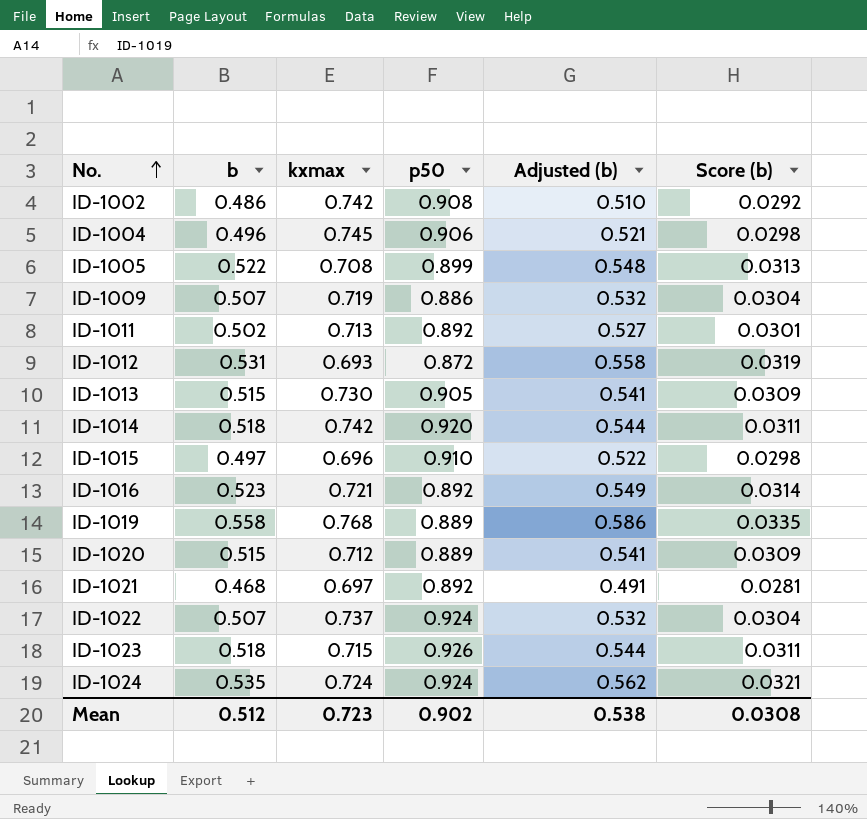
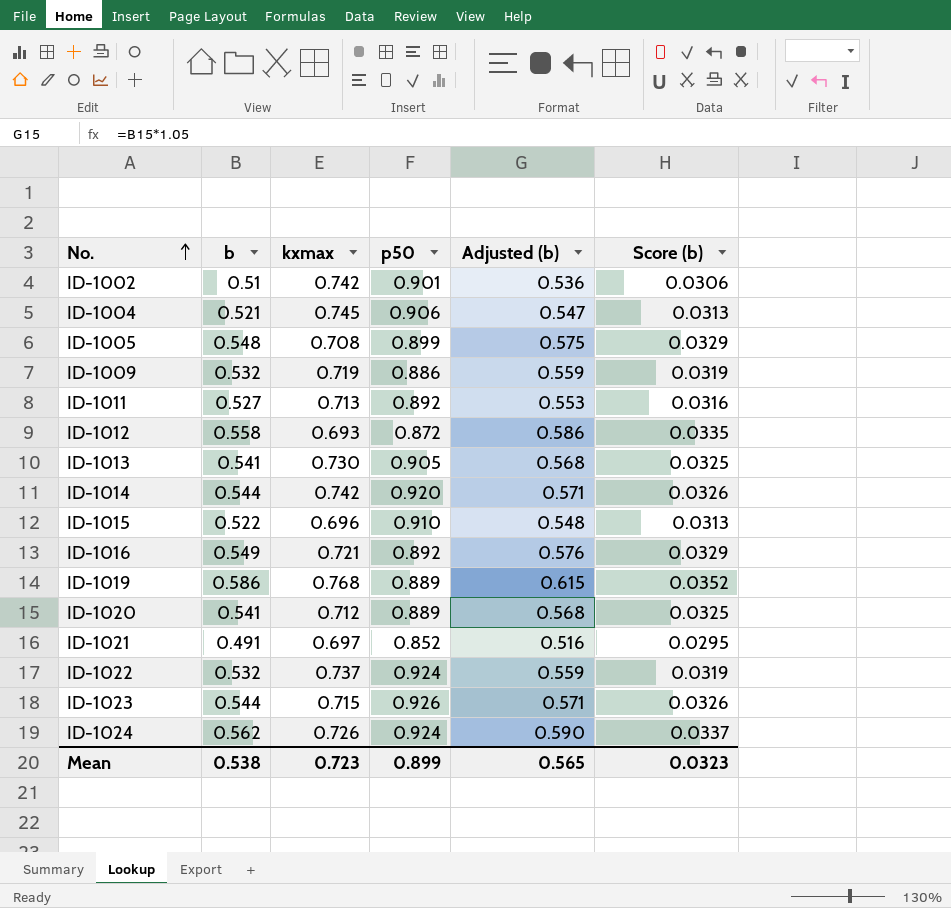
ID-1002 | b: 0.486 -> 0.51
ID-1002 | p50: 0.908 -> 0.901
ID-1002 | Adjusted (b): 0.510 -> 0.536
ID-1002 | Score (b): 0.0292 -> 0.0306
ID-1004 | b: 0.496 -> 0.521
ID-1004 | Adjusted (b): 0.521 -> 0.547
ID-1004 | Score (b): 0.0298 -> 0.0313
ID-1005 | b: 0.522 -> 0.548
ID-1005 | Adjusted (b): 0.548 -> 0.575
ID-1005 | Score (b): 0.0313 -> 0.0329
ID-1009 | b: 0.507 -> 0.532
ID-1009 | Adjusted (b): 0.532 -> 0.559
ID-1009 | Score (b): 0.0304 -> 0.0319
ID-1011 | b: 0.502 -> 0.527
ID-1011 | Adjusted (b): 0.527 -> 0.553
ID-1011 | Score (b): 0.0301 -> 0.0316
ID-1012 | b: 0.531 -> 0.558
ID-1012 | Adjusted (b): 0.558 -> 0.586
ID-1012 | Score (b): 0.0319 -> 0.0335
ID-1013 | b: 0.515 -> 0.541
ID-1013 | Adjusted (b): 0.541 -> 0.568
ID-1013 | Score (b): 0.0309 -> 0.0325
ID-1014 | b: 0.518 -> 0.544
ID-1014 | Adjusted (b): 0.544 -> 0.571
ID-1014 | Score (b): 0.0311 -> 0.0326
ID-1015 | b: 0.497 -> 0.522
ID-1015 | Adjusted (b): 0.522 -> 0.548
ID-1015 | Score (b): 0.0298 -> 0.0313
ID-1016 | b: 0.523 -> 0.549
ID-1016 | Adjusted (b): 0.549 -> 0.576
ID-1016 | Score (b): 0.0314 -> 0.0329
ID-1019 | b: 0.558 -> 0.586
ID-1019 | Adjusted (b): 0.586 -> 0.615
ID-1019 | Score (b): 0.0335 -> 0.0352
ID-1020 | b: 0.515 -> 0.541
ID-1020 | Adjusted (b): 0.541 -> 0.568
ID-1020 | Score (b): 0.0309 -> 0.0325
ID-1021 | b: 0.468 -> 0.491
ID-1021 | p50: 0.892 -> 0.852
ID-1021 | Adjusted (b): 0.491 -> 0.516
ID-1021 | Score (b): 0.0281 -> 0.0295
ID-1022 | b: 0.507 -> 0.532
ID-1022 | Adjusted (b): 0.532 -> 0.559
ID-1022 | Score (b): 0.0304 -> 0.0319
ID-1023 | b: 0.518 -> 0.544
ID-1023 | Adjusted (b): 0.544 -> 0.571
ID-1023 | Score (b): 0.0311 -> 0.0326
ID-1024 | b: 0.535 -> 0.562
ID-1024 | kxmax: 0.724 -> 0.726
ID-1024 | Adjusted (b): 0.562 -> 0.590
ID-1024 | Score (b): 0.0321 -> 0.0337
Mean | b: 0.512 -> 0.538
Mean | p50: 0.902 -> 0.899
Mean | Adjusted (b): 0.538 -> 0.565
Mean | Score (b): 0.0308 -> 0.0323

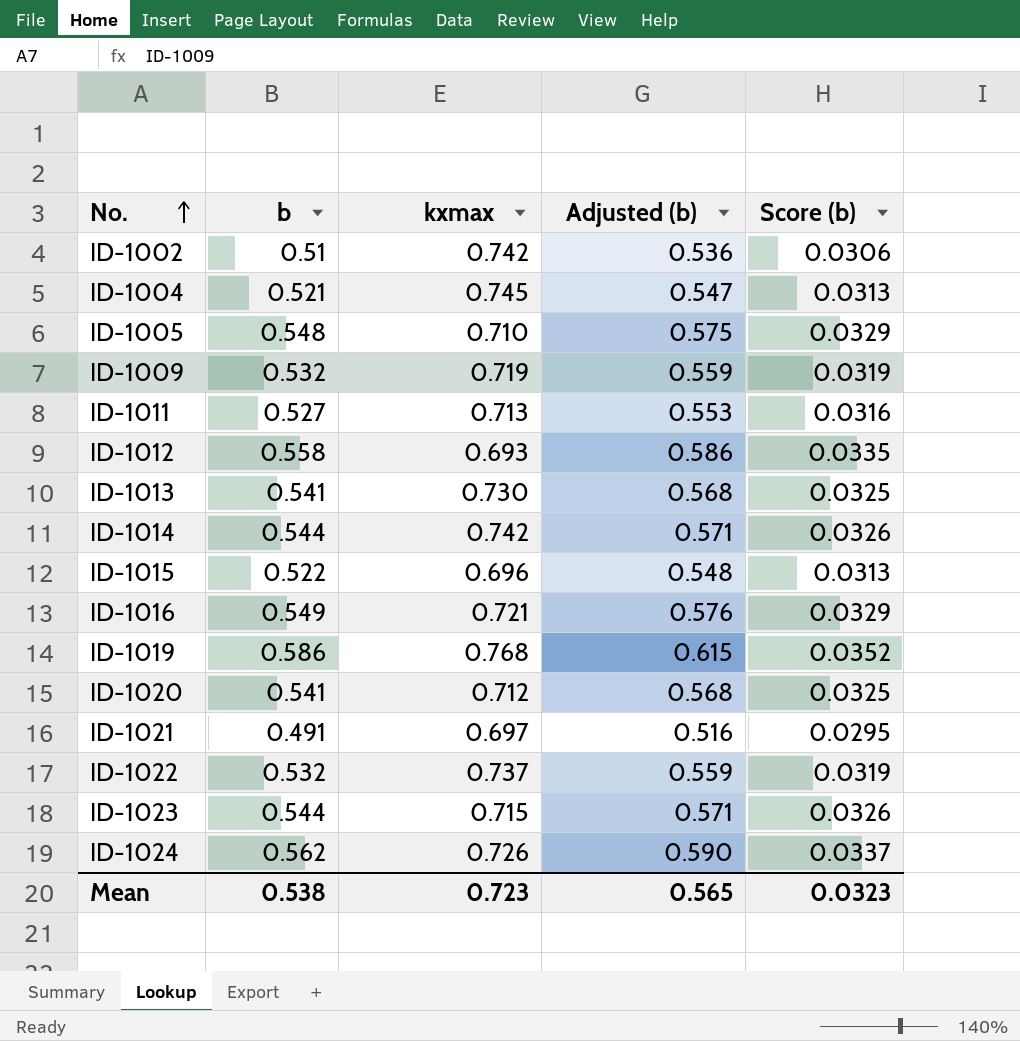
column p50 | position: 4 -> none
ID-1005 | kxmax: 0.708 -> 0.710

